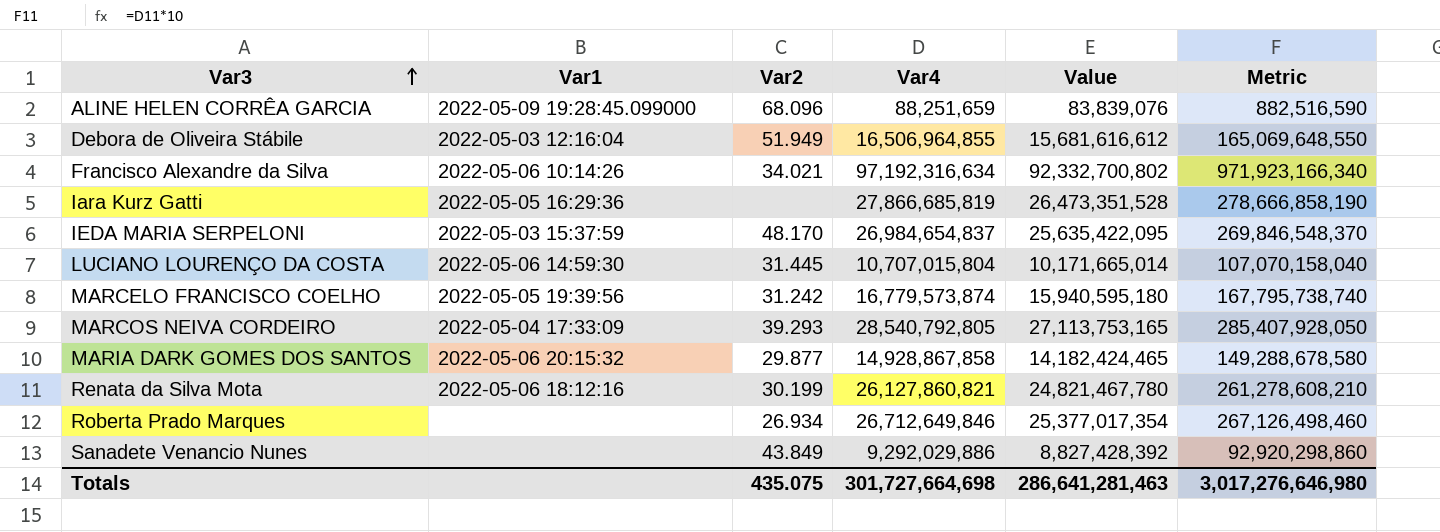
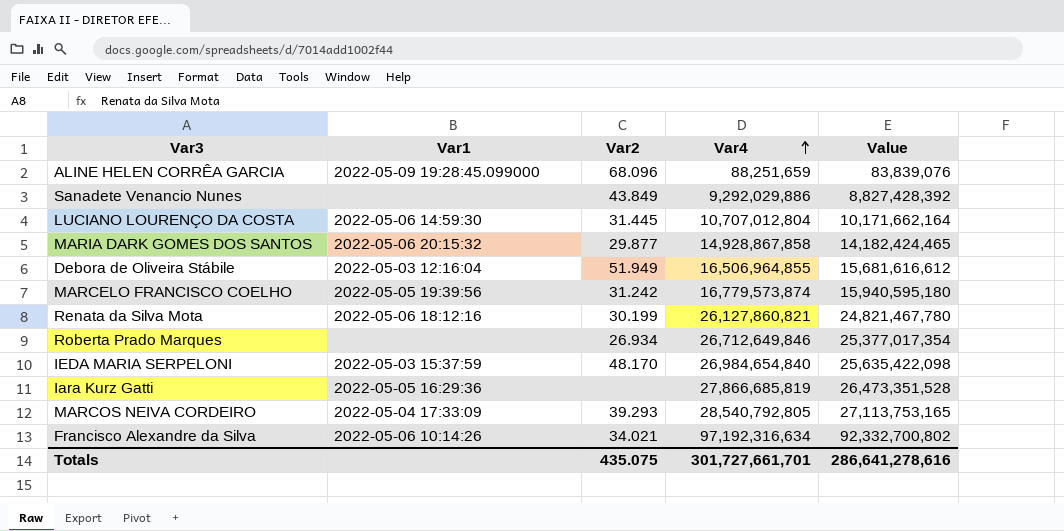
row order: Var3 ascending -> Var4 ascending
column Metric | formula: [Var4] * 10 -> none
LUCIANO LOURENÇO DA COSTA | Var4: 10,707,015,804 -> 10,707,012,804
LUCIANO LOURENÇO DA COSTA | Value: 10,171,665,014 -> 10,171,662,164
IEDA MARIA SERPELONI | Var4: 26,984,654,837 -> 26,984,654,840
IEDA MARIA SERPELONI | Value: 25,635,422,095 -> 25,635,422,098
Totals | Var4: 301,727,664,698 -> 301,727,661,701
Totals | Value: 286,641,281,463 -> 286,641,278,616

